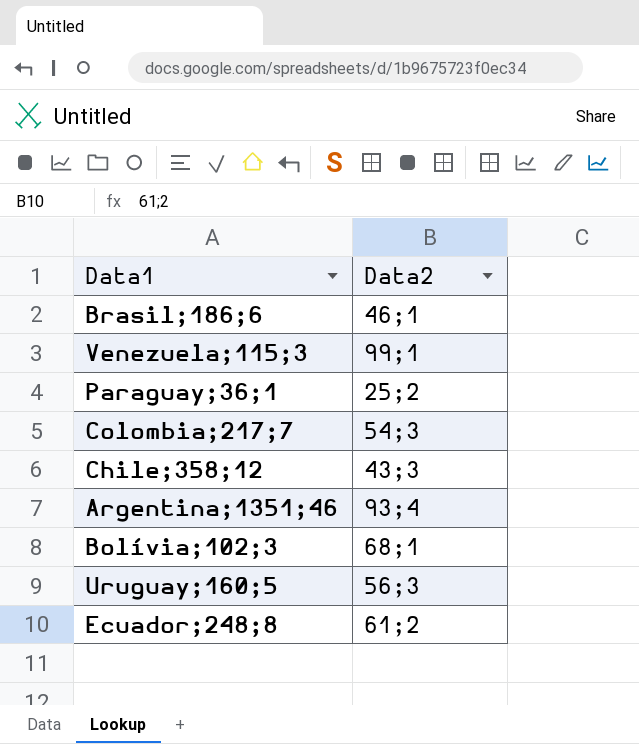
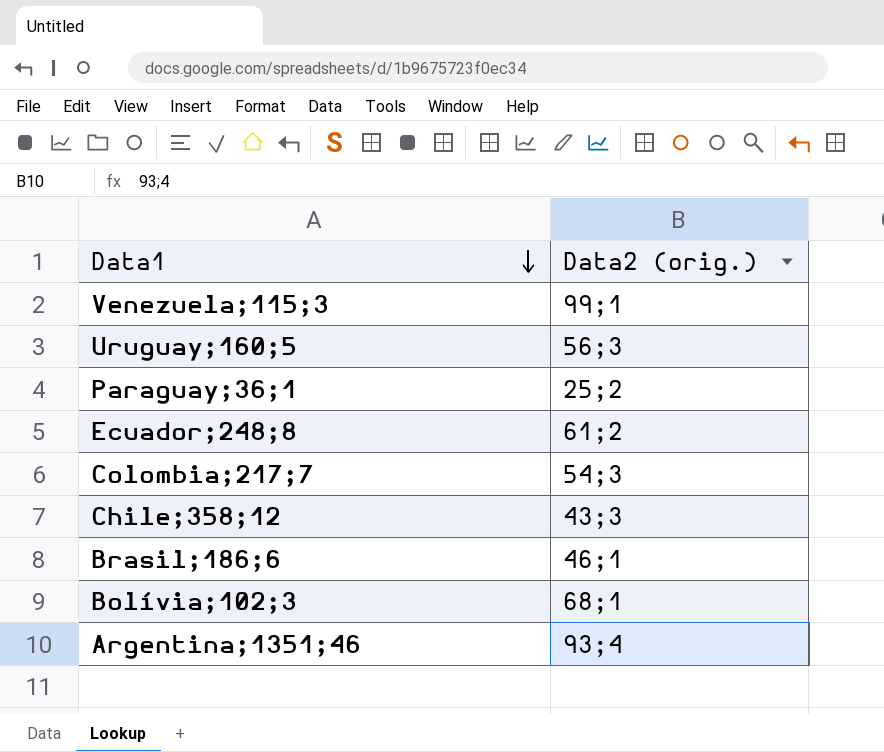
row order: none -> Data1 descending
column name: Data2 -> Data2 (orig.)

